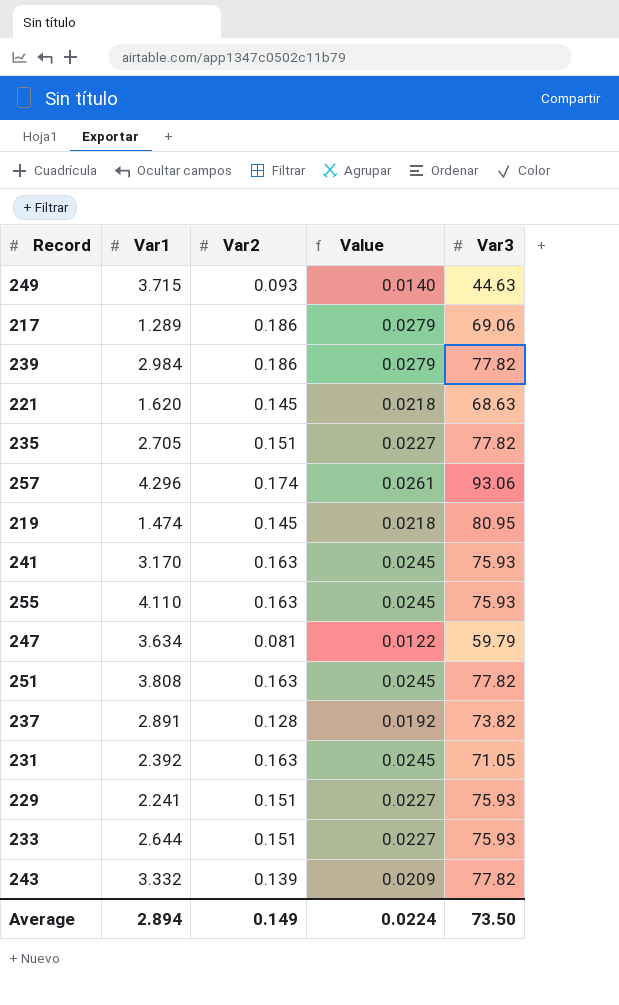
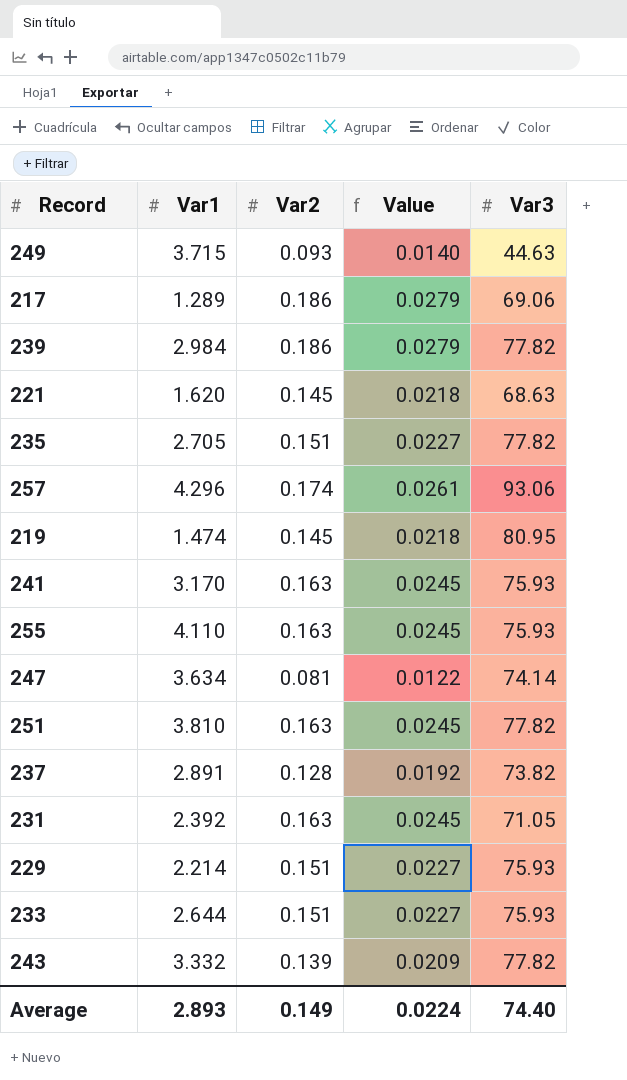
247 | Var3: 59.79 -> 74.14
251 | Var1: 3.808 -> 3.810
229 | Var1: 2.241 -> 2.214
Average | Var1: 2.894 -> 2.893
Average | Var3: 73.50 -> 74.40

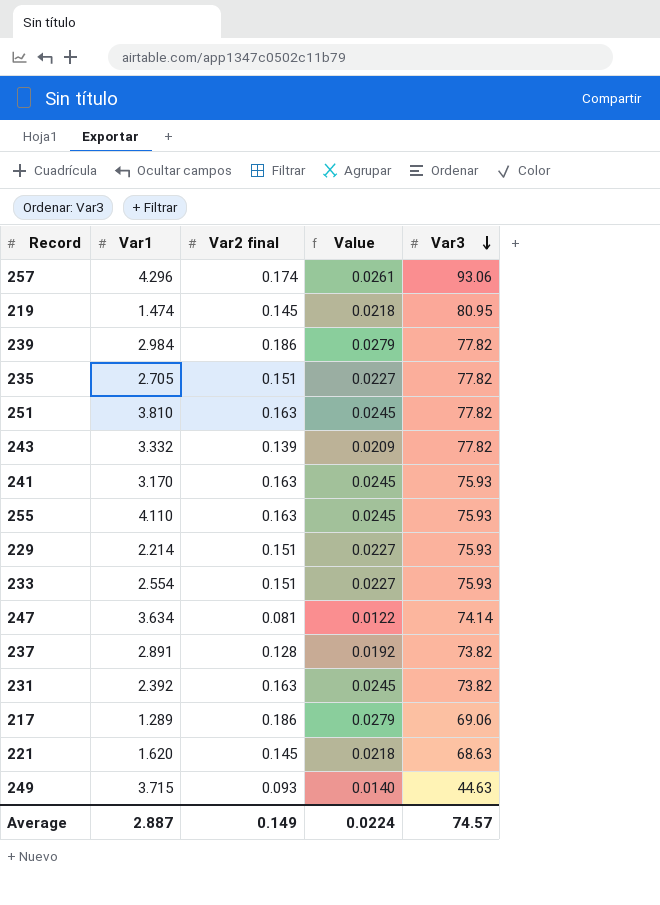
row order: none -> Var3 descending
column name: Var2 -> Var2 final
233 | Var1: 2.644 -> 2.554
231 | Var3: 71.05 -> 73.82
Average | Var1: 2.893 -> 2.887
Average | Var3: 74.40 -> 74.57

